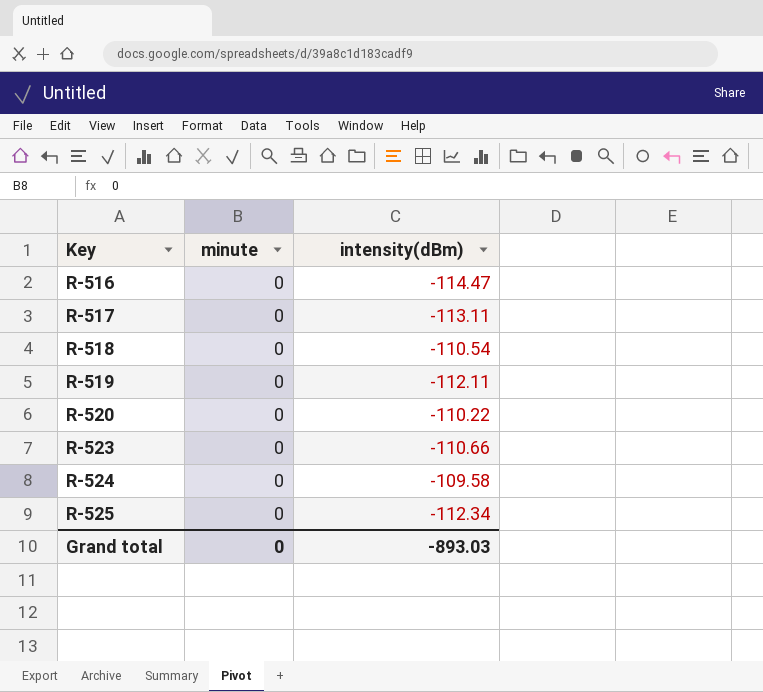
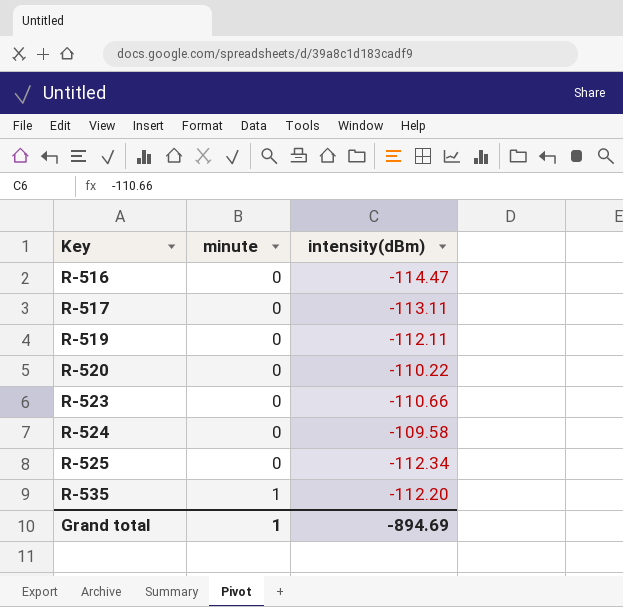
row R-518: 0 | -110.54 -> none
row R-535: none -> 1 | -112.20
Grand total | minute: 0 -> 1
Grand total | intensity(dBm): -893.03 -> -894.69

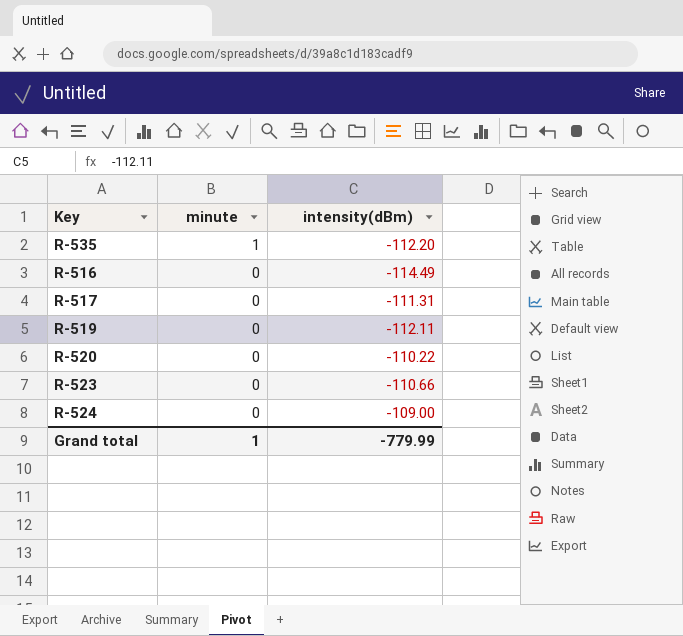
row order: Key ascending -> minute descending
row R-525: 0 | -112.34 -> none
R-516 | intensity(dBm): -114.47 -> -114.49
R-517 | intensity(dBm): -113.11 -> -111.31
R-524 | intensity(dBm): -109.58 -> -109.00
Grand total | intensity(dBm): -894.69 -> -779.99

